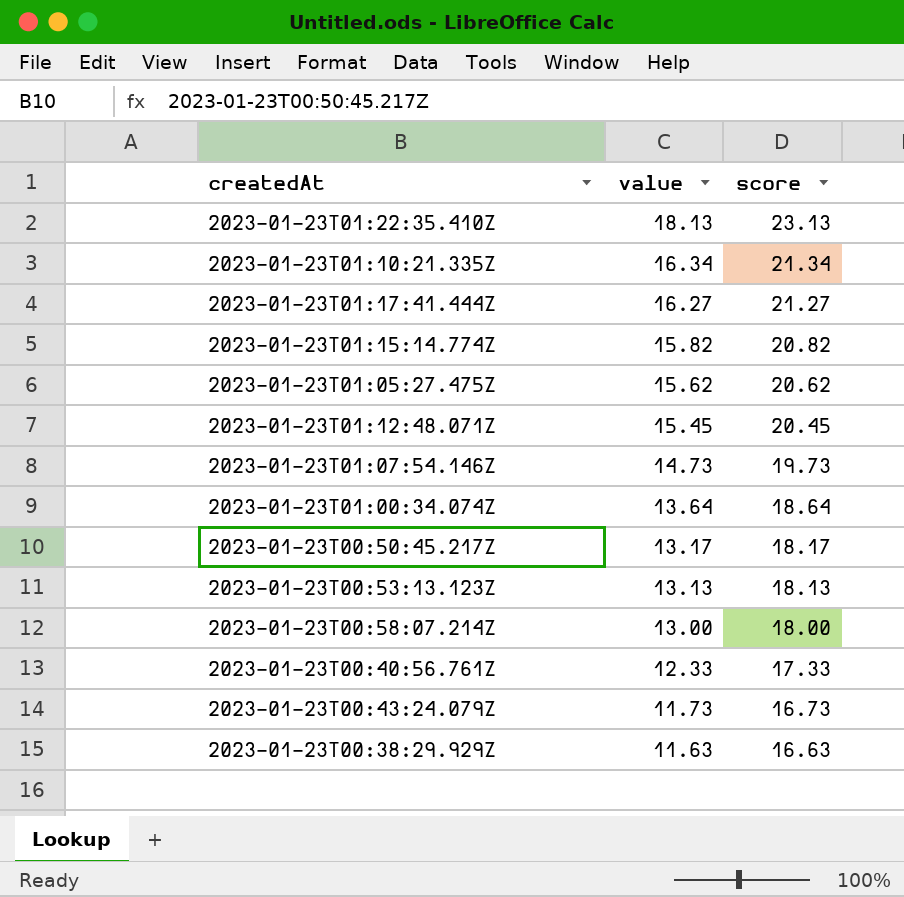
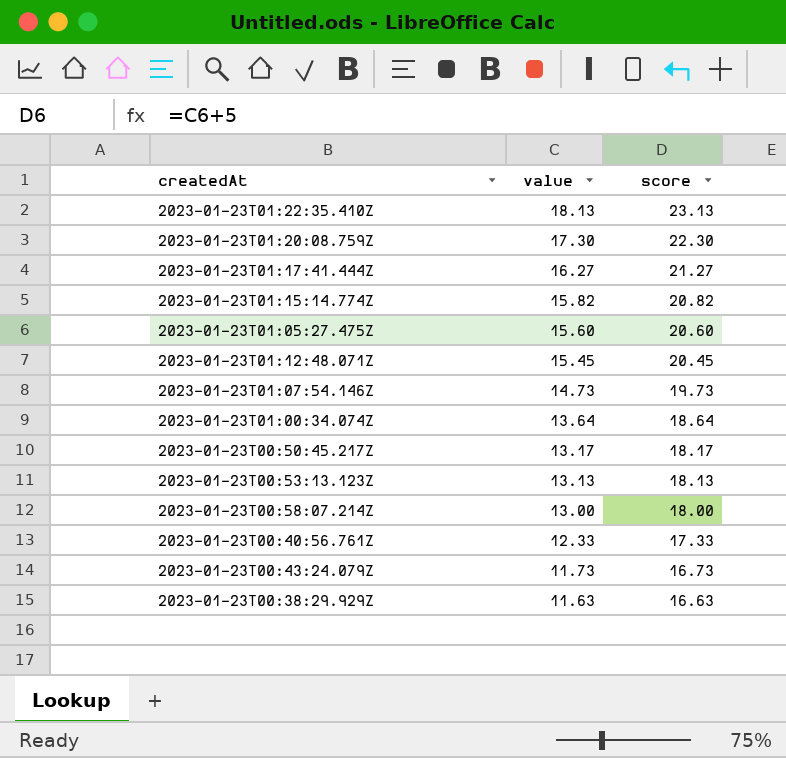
row 2023-01-23T01:10:21.335Z: 16.34 | 21.34 -> none
row 2023-01-23T01:20:08.759Z: none -> 17.30 | 22.30
2023-01-23T01:05:27.475Z | value: 15.62 -> 15.60
2023-01-23T01:05:27.475Z | score: 20.62 -> 20.60

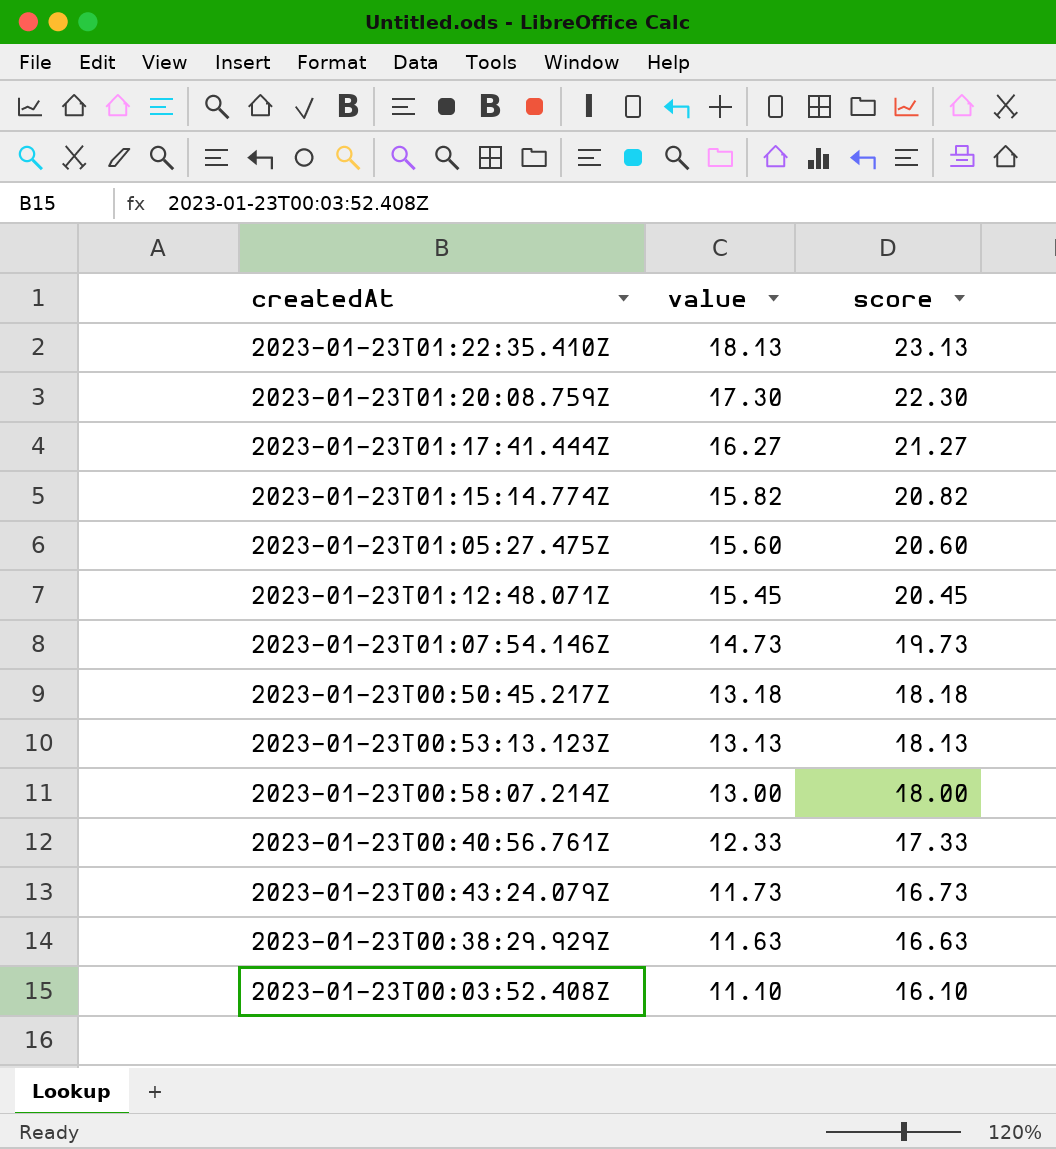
row 2023-01-23T01:00:34.074Z: 13.64 | 18.64 -> none
2023-01-23T00:50:45.217Z | value: 13.17 -> 13.18
2023-01-23T00:50:45.217Z | score: 18.17 -> 18.18
row 2023-01-23T00:03:52.408Z: none -> 11.10 | 16.10

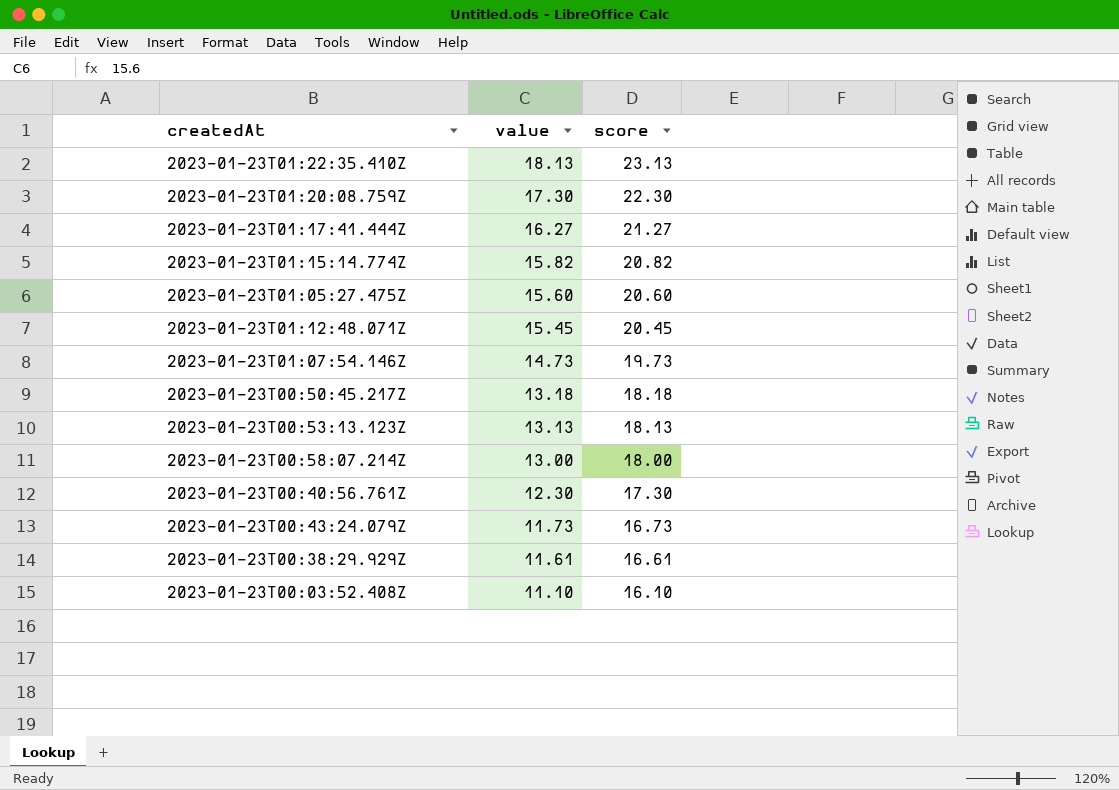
2023-01-23T00:40:56.761Z | value: 12.33 -> 12.30
2023-01-23T00:40:56.761Z | score: 17.33 -> 17.30
2023-01-23T00:38:29.929Z | value: 11.63 -> 11.61
2023-01-23T00:38:29.929Z | score: 16.63 -> 16.61

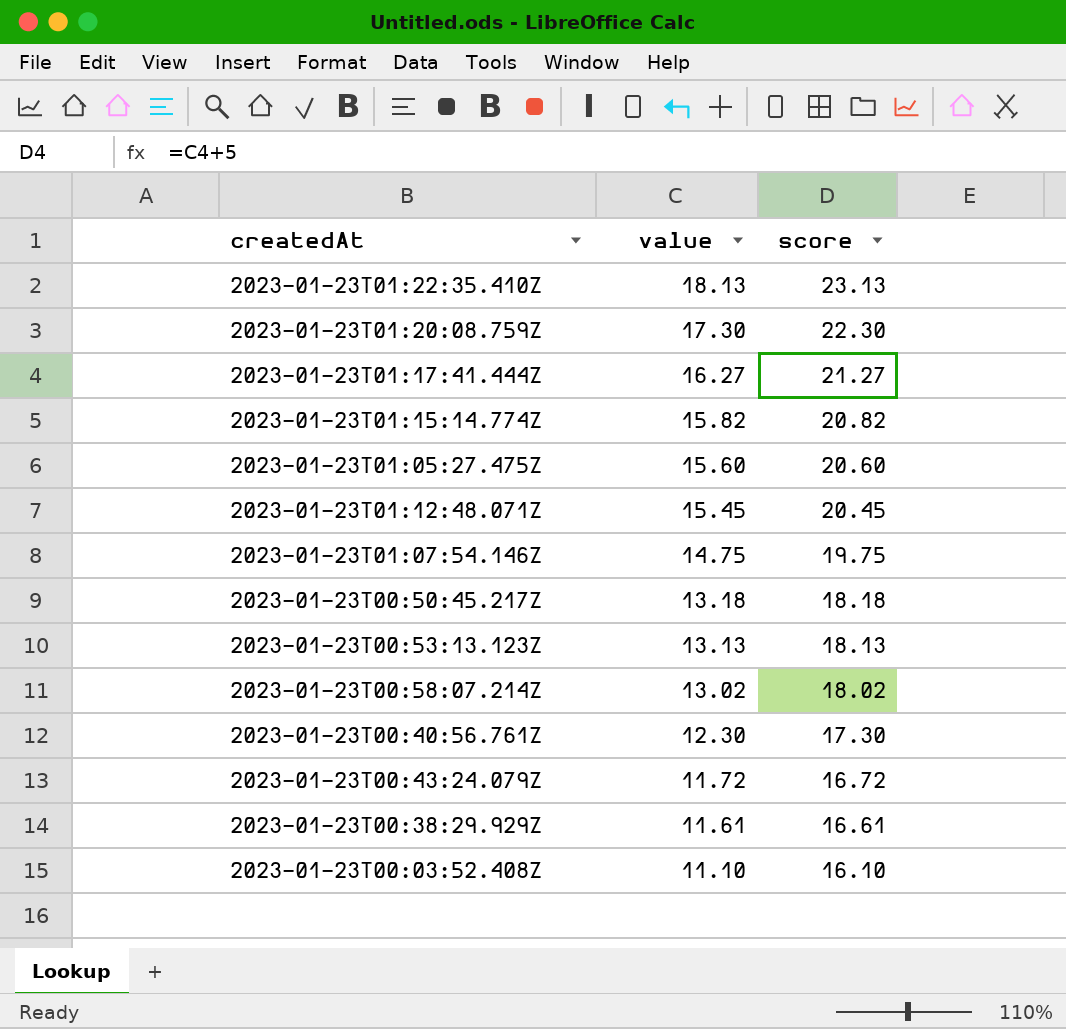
2023-01-23T01:07:54.146Z | value: 14.73 -> 14.75
2023-01-23T01:07:54.146Z | score: 19.73 -> 19.75
2023-01-23T00:58:07.214Z | value: 13.00 -> 13.02
2023-01-23T00:58:07.214Z | score: 18.00 -> 18.02
2023-01-23T00:43:24.079Z | value: 11.73 -> 11.72
2023-01-23T00:43:24.079Z | score: 16.73 -> 16.72

